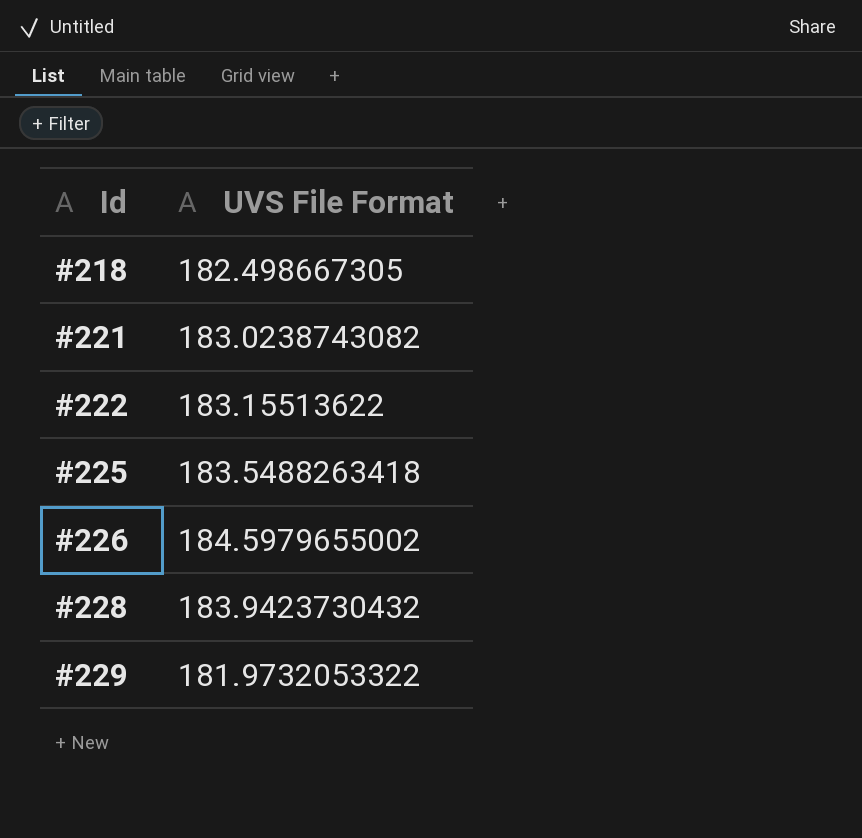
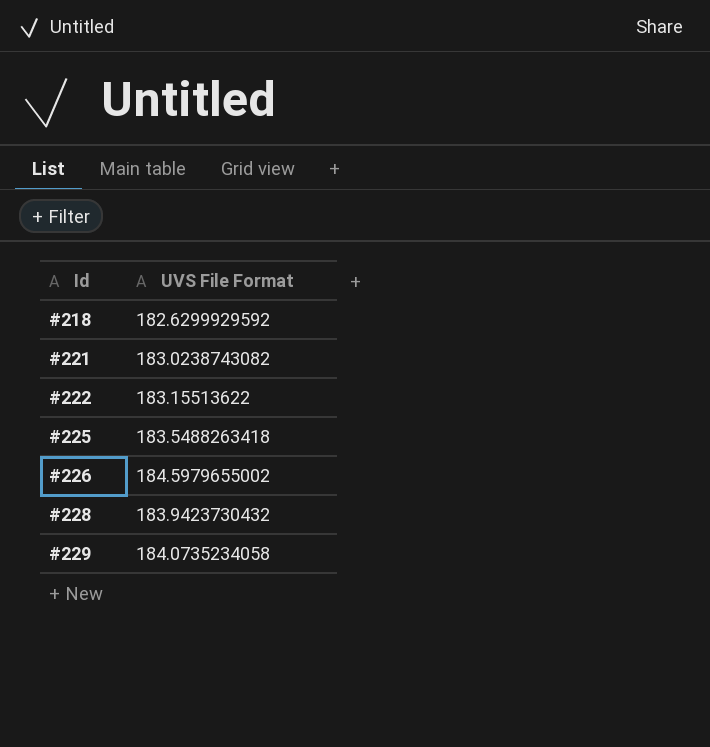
#218 | UVS File Format: 182.498667305 -> 182.6299929592
#229 | UVS File Format: 181.9732053322 -> 184.0735234058

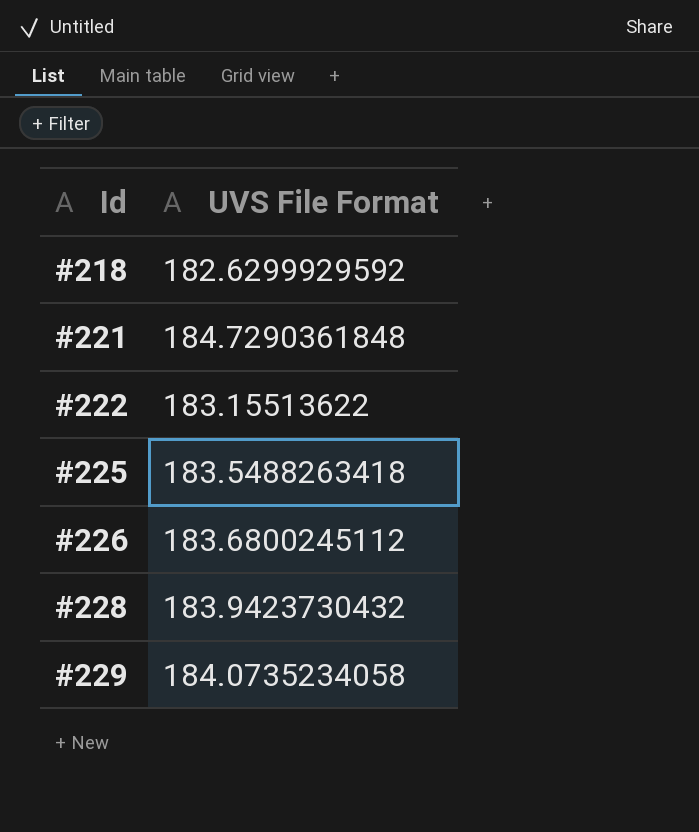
#221 | UVS File Format: 183.0238743082 -> 184.7290361848
#226 | UVS File Format: 184.5979655002 -> 183.6800245112

